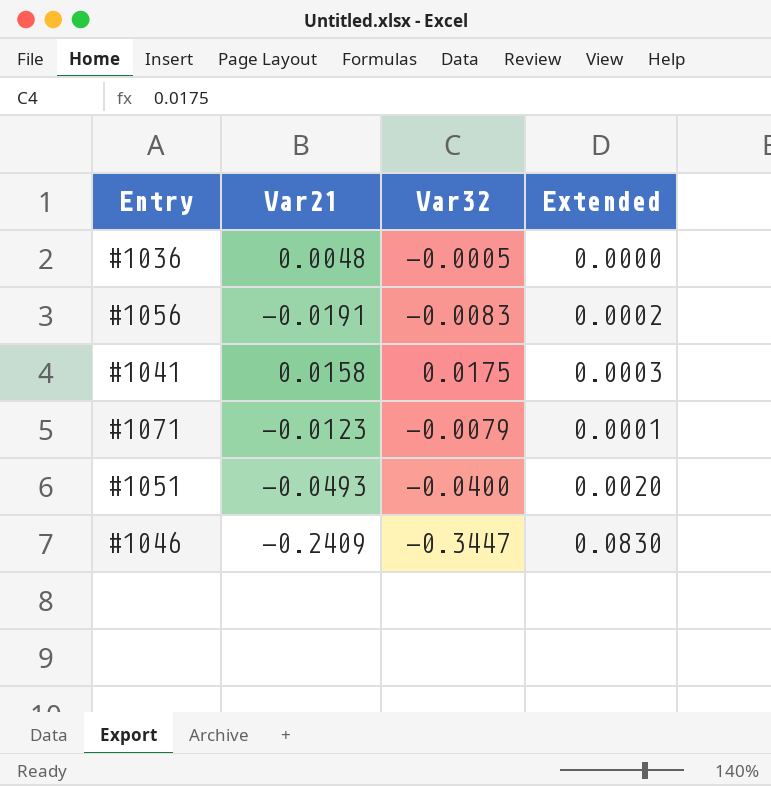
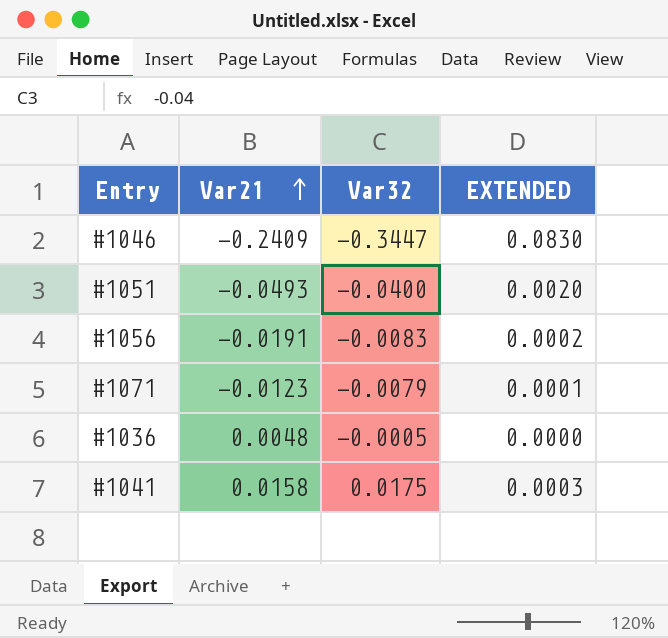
row order: none -> Var21 ascending
column name: Extended -> EXTENDED

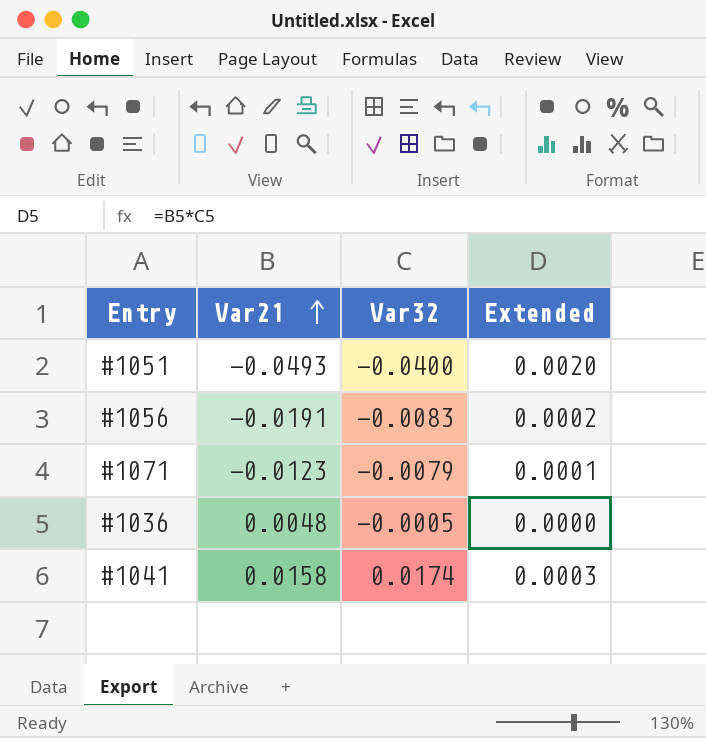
column name: EXTENDED -> Extended
row #1046: -0.2409 | -0.3447 | 0.0830 -> none
#1041 | Var32: 0.0175 -> 0.0174

